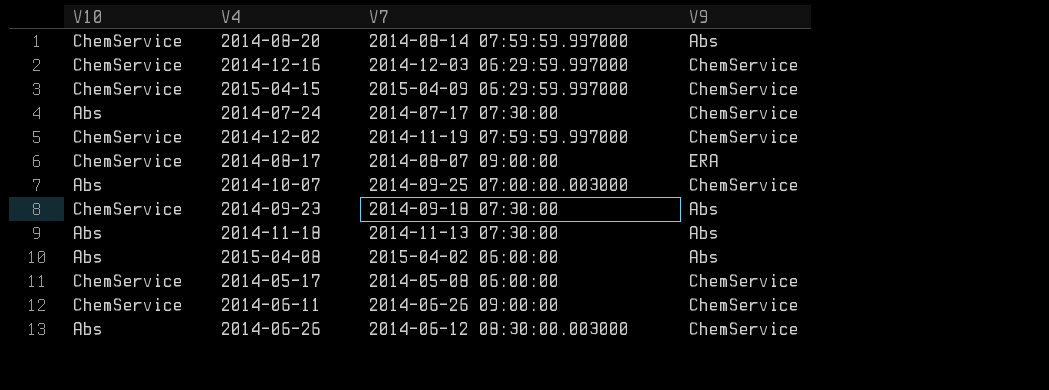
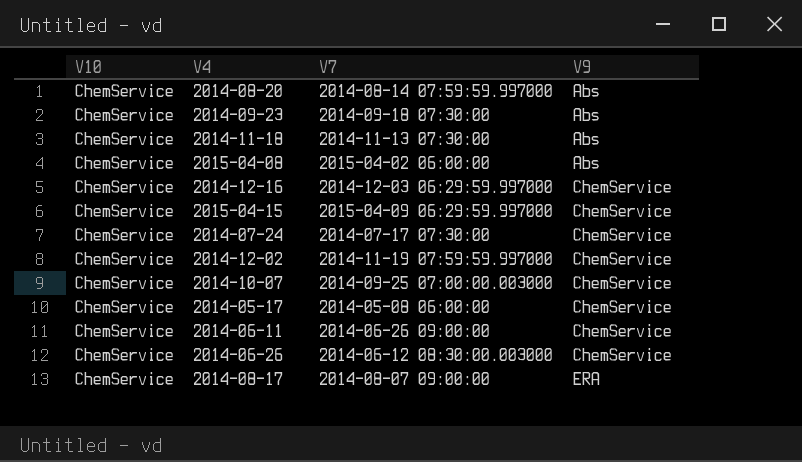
row order: none -> V9 ascending
2014-11-18 | V10: Abs -> ChemService
2015-04-08 | V10: Abs -> ChemService
2014-07-24 | V10: Abs -> ChemService
2014-10-07 | V10: Abs -> ChemService
2014-06-26 | V10: Abs -> ChemService

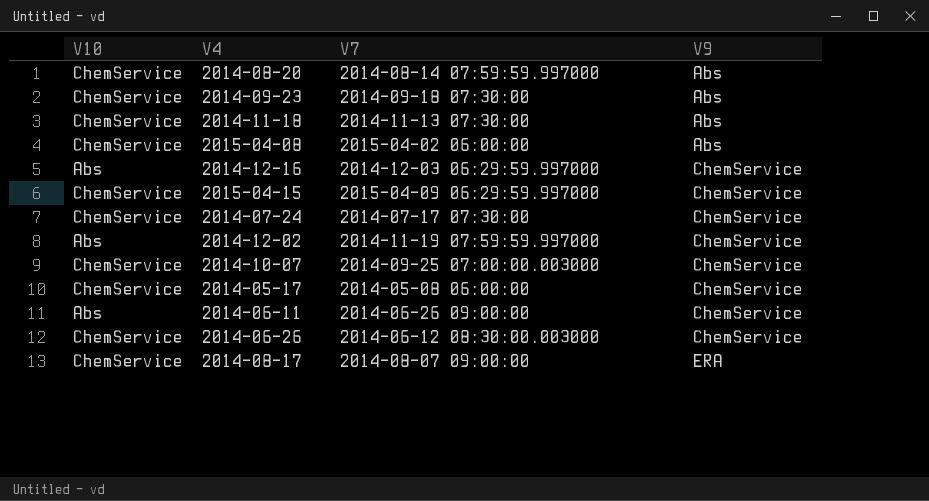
2014-12-16 | V10: ChemService -> Abs
2014-12-02 | V10: ChemService -> Abs
2014-06-11 | V10: ChemService -> Abs

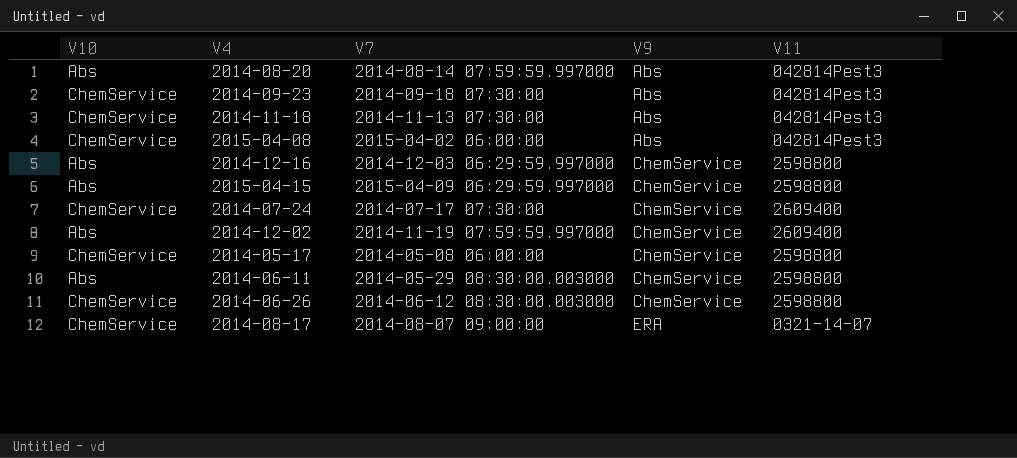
column V11 | position: none -> 5
row 2014-10-07: ChemService | 2014-09-25 07:00:00.003000 | ChemService -> none
2014-08-20 | V10: ChemService -> Abs
2015-04-15 | V10: ChemService -> Abs
2014-06-11 | V7: 2014-06-26 09:00:00 -> 2014-05-29 08:30:00.003000

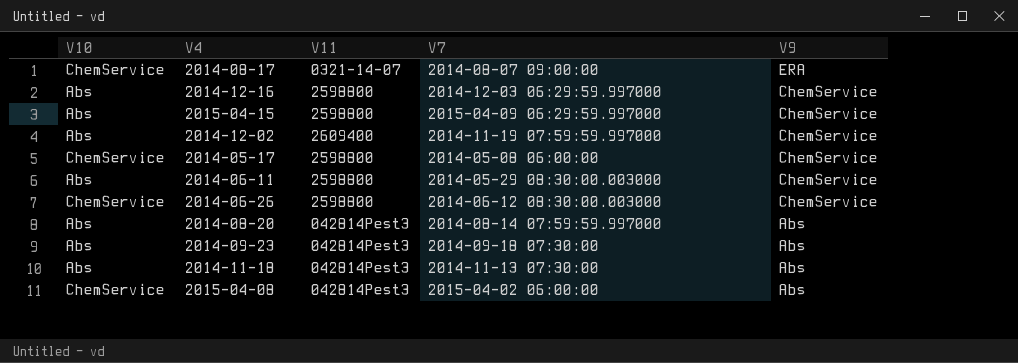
row order: V9 ascending -> V9 descending
column V11 | position: 5 -> 3
row 2014-07-24: ChemService | 2014-07-17 07:30:00 | ChemService | 2609400 -> none
2014-09-23 | V10: ChemService -> Abs
2014-11-18 | V10: ChemService -> Abs

